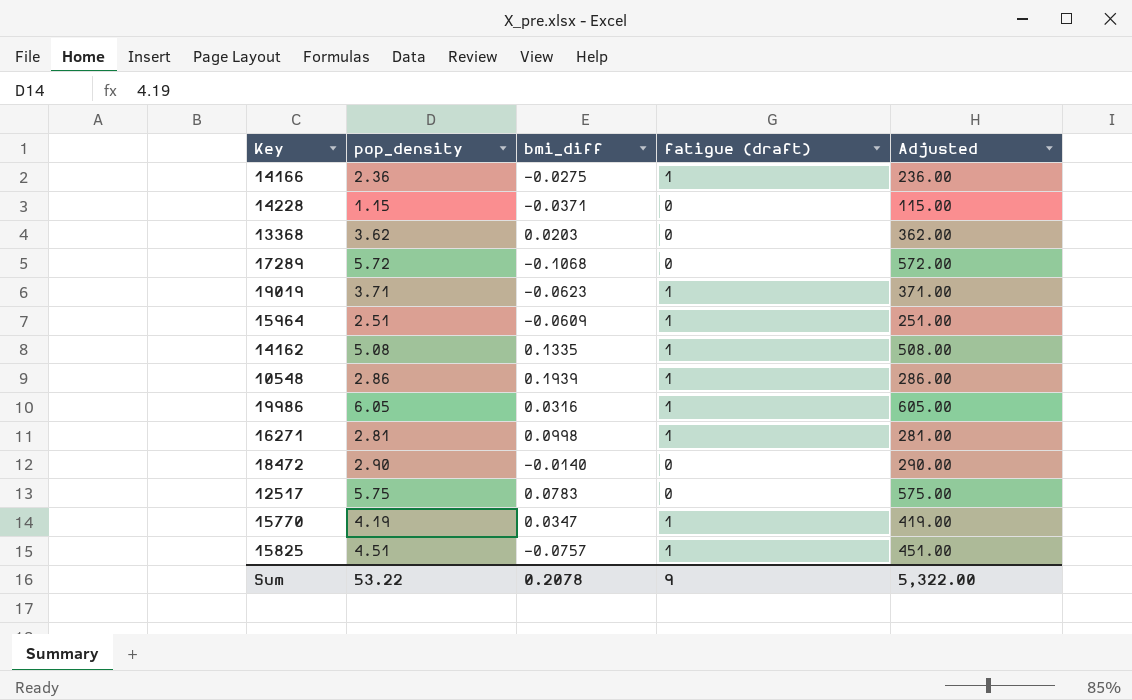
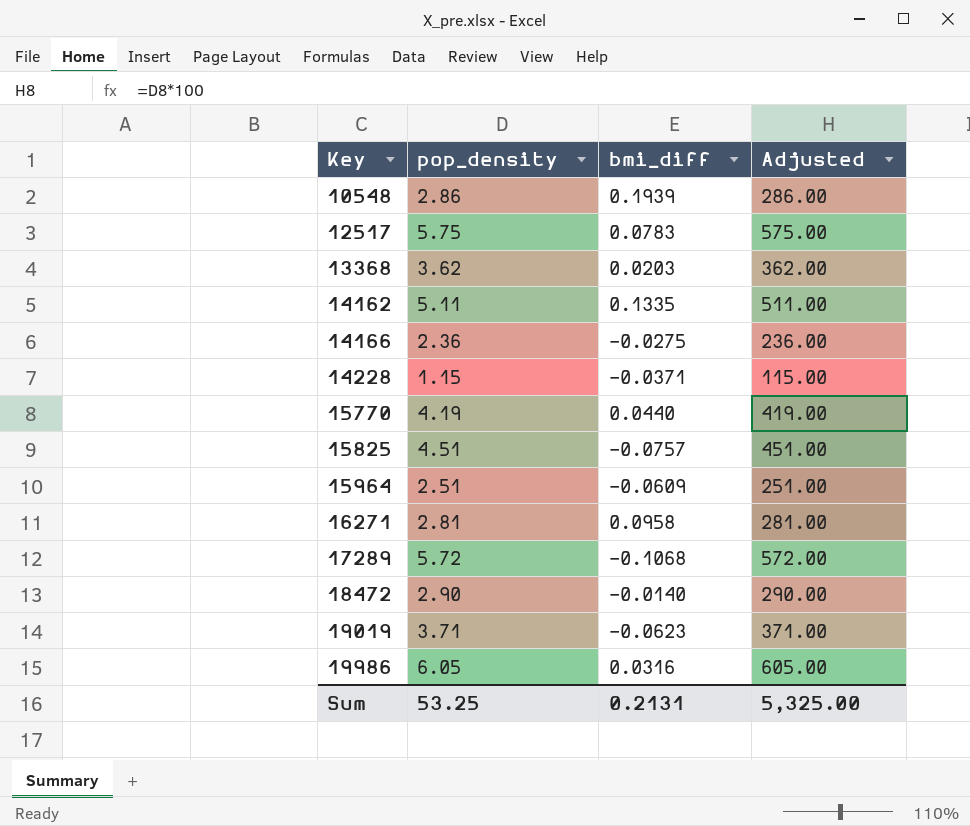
row order: none -> Key ascending
column fatigue (draft) | position: 4 -> none
14162 | pop_density: 5.08 -> 5.11
14162 | Adjusted: 508.00 -> 511.00
15770 | bmi_diff: 0.0347 -> 0.0440
16271 | bmi_diff: 0.0998 -> 0.0958
Sum | pop_density: 53.22 -> 53.25
Sum | bmi_diff: 0.2078 -> 0.2131
Sum | Adjusted: 5,322.00 -> 5,325.00

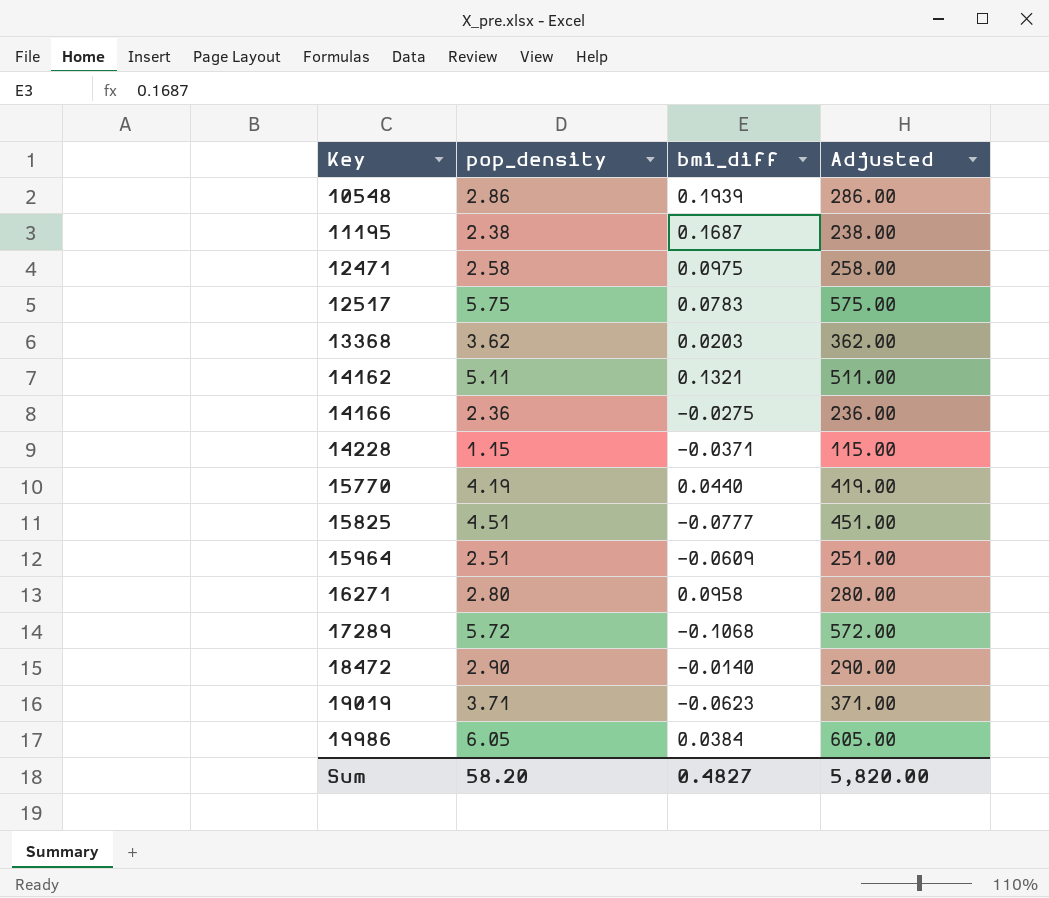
row 11195: none -> 2.38 | 0.1687 | 238.00
row 12471: none -> 2.58 | 0.0975 | 258.00
14162 | bmi_diff: 0.1335 -> 0.1321
15825 | bmi_diff: -0.0757 -> -0.0777
16271 | pop_density: 2.81 -> 2.80
16271 | Adjusted: 281.00 -> 280.00
19986 | bmi_diff: 0.0316 -> 0.0384
Sum | pop_density: 53.25 -> 58.20
Sum | bmi_diff: 0.2131 -> 0.4827
Sum | Adjusted: 5,325.00 -> 5,820.00

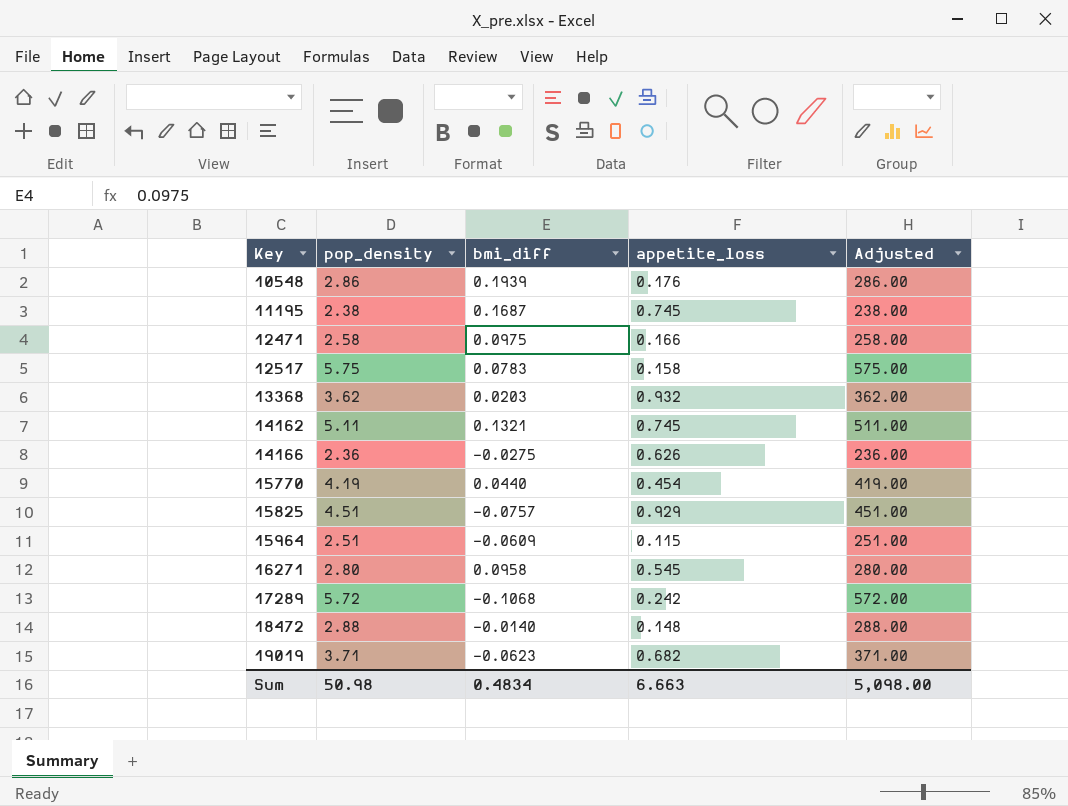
column appetite_loss | position: none -> 4
row 14228: 1.15 | -0.0371 | 115.00 -> none
row 19986: 6.05 | 0.0384 | 605.00 -> none
15825 | bmi_diff: -0.0777 -> -0.0757
18472 | pop_density: 2.90 -> 2.88
18472 | Adjusted: 290.00 -> 288.00
Sum | pop_density: 58.20 -> 50.98
Sum | bmi_diff: 0.4827 -> 0.4834
Sum | Adjusted: 5,820.00 -> 5,098.00

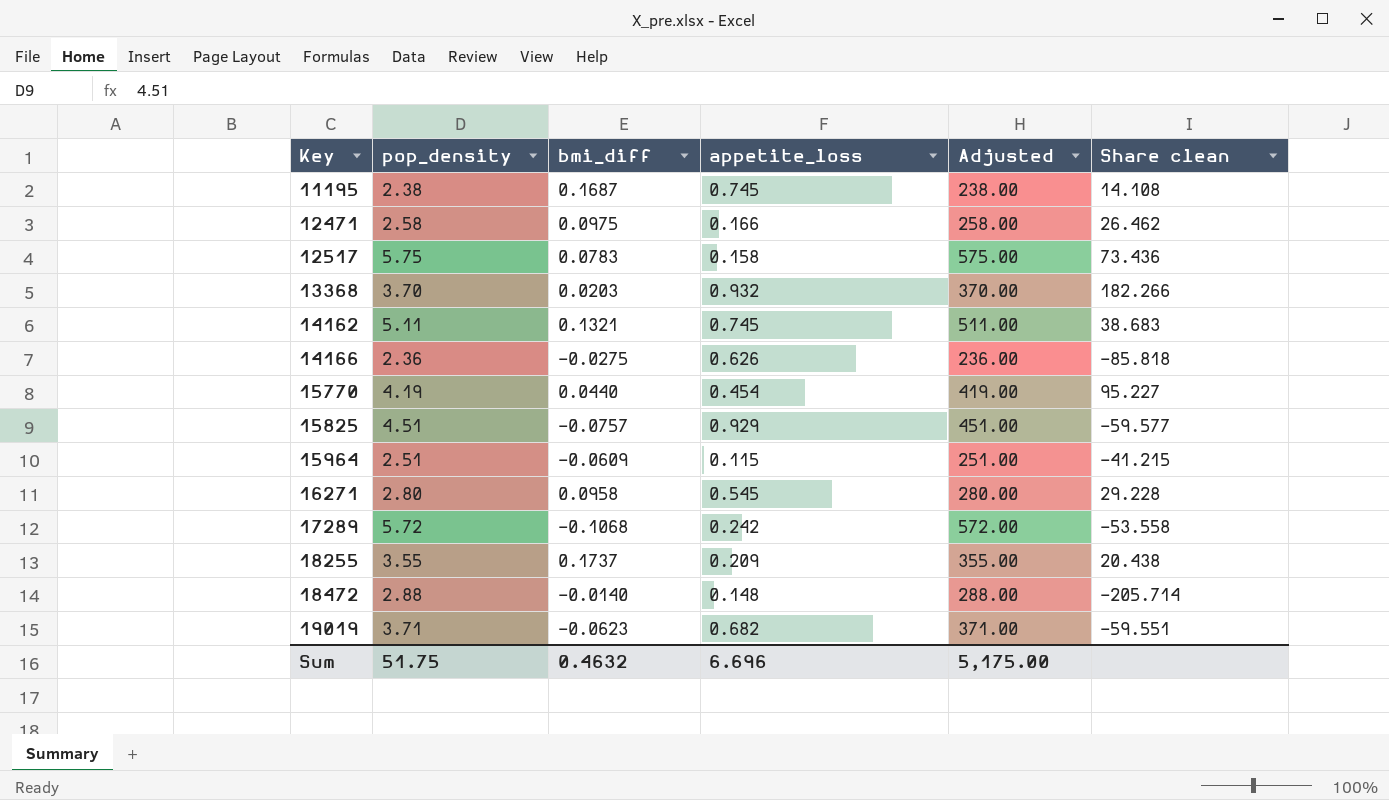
column Share clean | formula: none -> [pop_density] / [bmi_diff]
row 10548: 2.86 | 0.1939 | 0.176 | 286.00 -> none
13368 | pop_density: 3.62 -> 3.70
13368 | Adjusted: 362.00 -> 370.00
row 18255: none -> 3.55 | 0.1737 | 0.209 | 355.00 | 20.438
Sum | pop_density: 50.98 -> 51.75
Sum | bmi_diff: 0.4834 -> 0.4632
Sum | appetite_loss: 6.663 -> 6.696
Sum | Adjusted: 5,098.00 -> 5,175.00

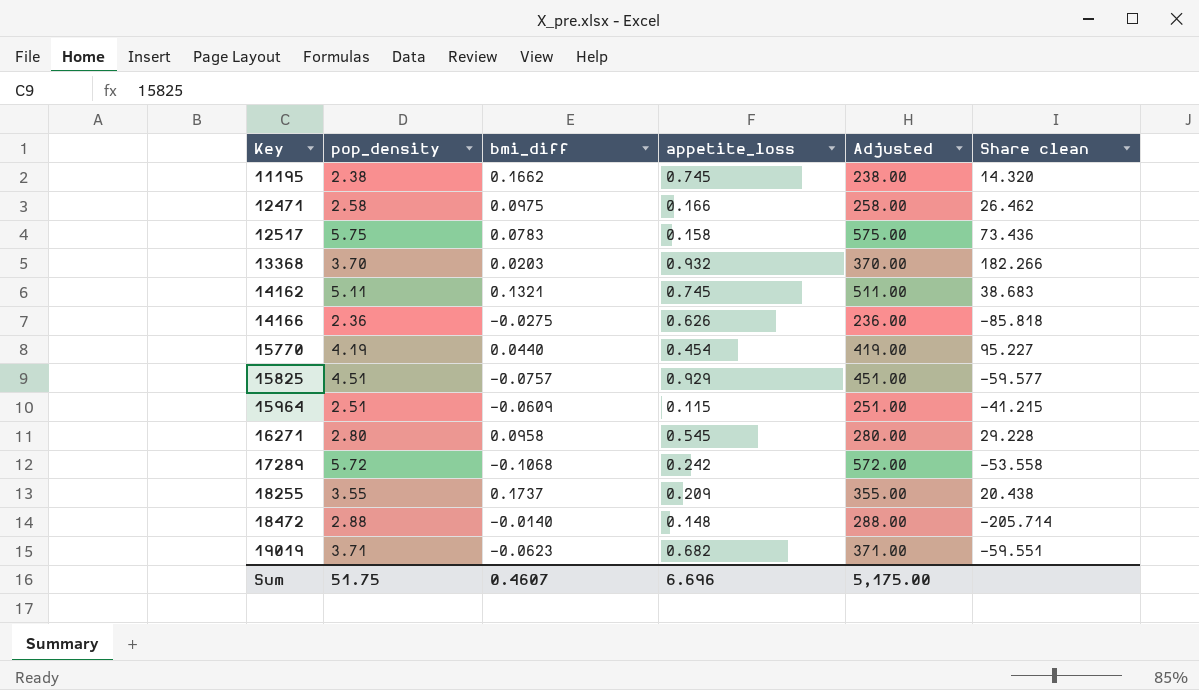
11195 | bmi_diff: 0.1687 -> 0.1662
11195 | Share clean: 14.108 -> 14.320
Sum | bmi_diff: 0.4632 -> 0.4607

